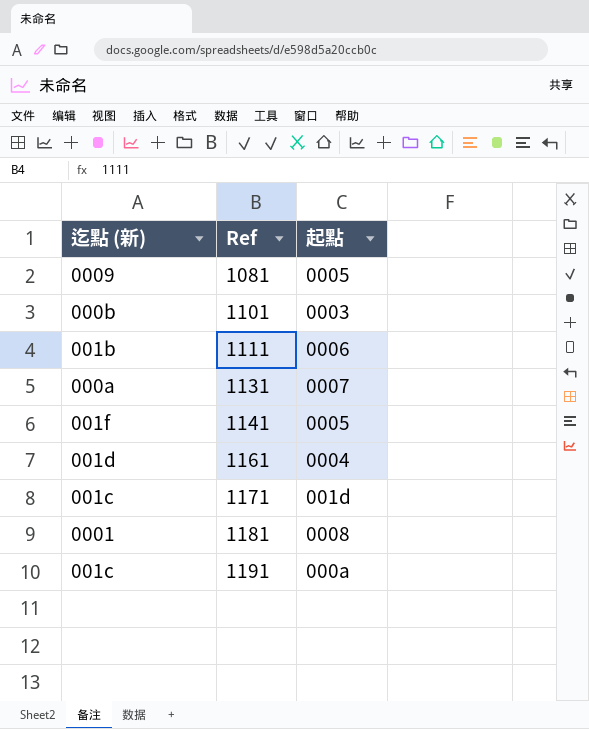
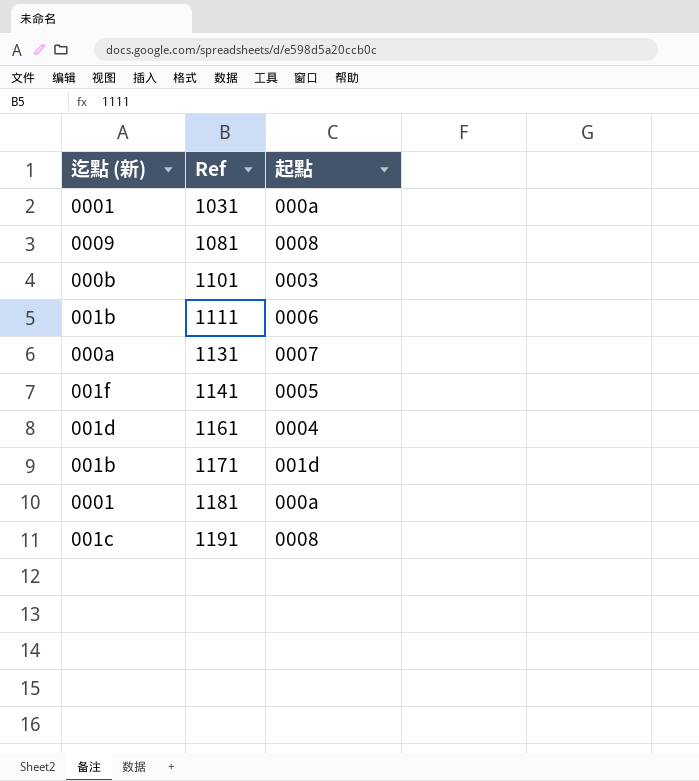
row 1031: none -> 0001 | 000a
1081 | 起點: 0005 -> 0008
1171 | 迄點 (新): 001c -> 001b
1181 | 起點: 0008 -> 000a
1191 | 起點: 000a -> 0008

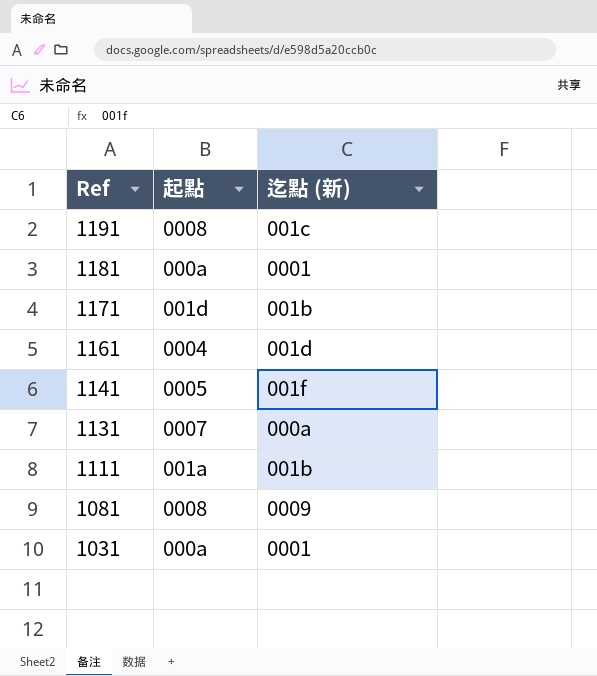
row order: Ref ascending -> Ref descending
column 迄點 (新) | position: 1 -> 3
row 1101: 000b | 0003 -> none
1111 | 起點: 0006 -> 001a

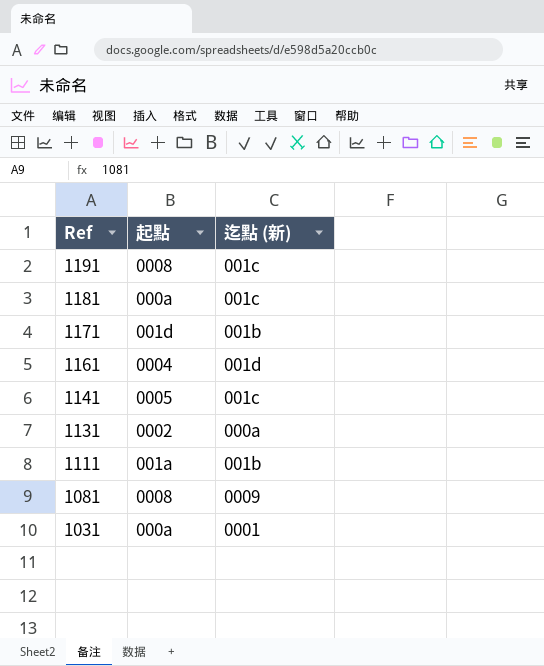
1181 | 迄點 (新): 0001 -> 001c
1141 | 迄點 (新): 001f -> 001c
1131 | 起點: 0007 -> 0002

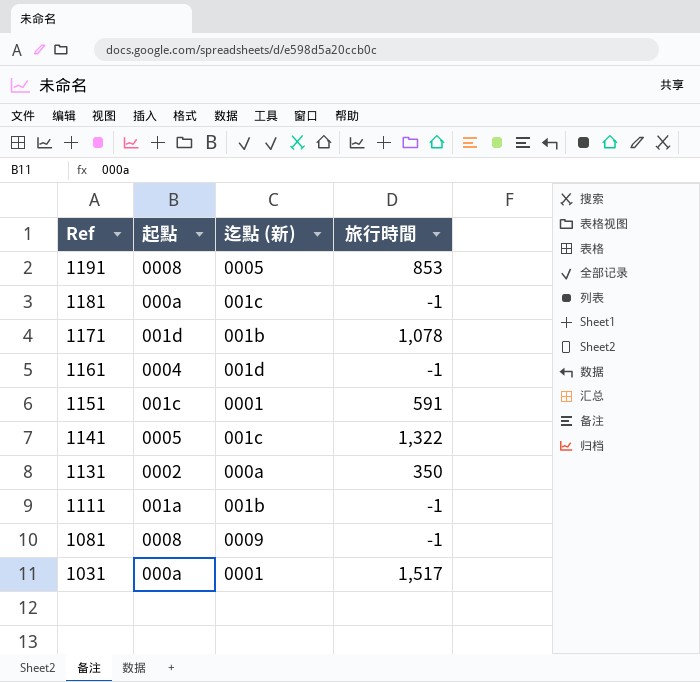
column 旅行時間 | position: none -> 4
1191 | 迄點 (新): 001c -> 0005
row 1151: none -> 001c | 0001 | 591

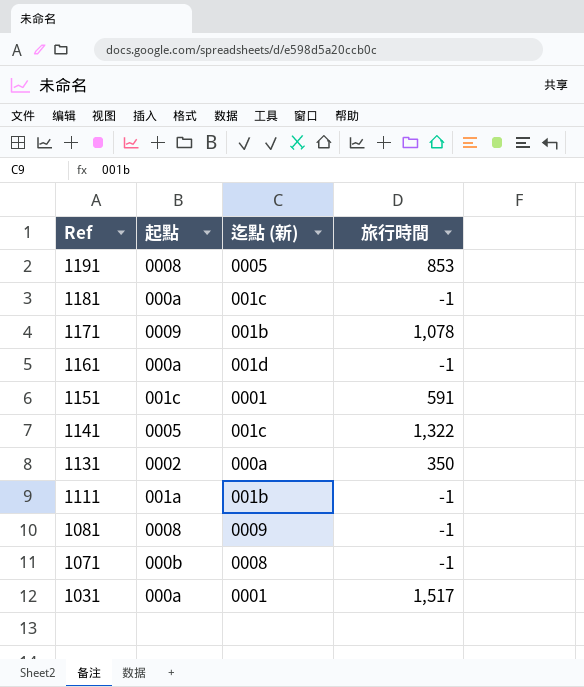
1171 | 起點: 001d -> 0009
1161 | 起點: 0004 -> 000a
row 1071: none -> 000b | 0008 | -1

